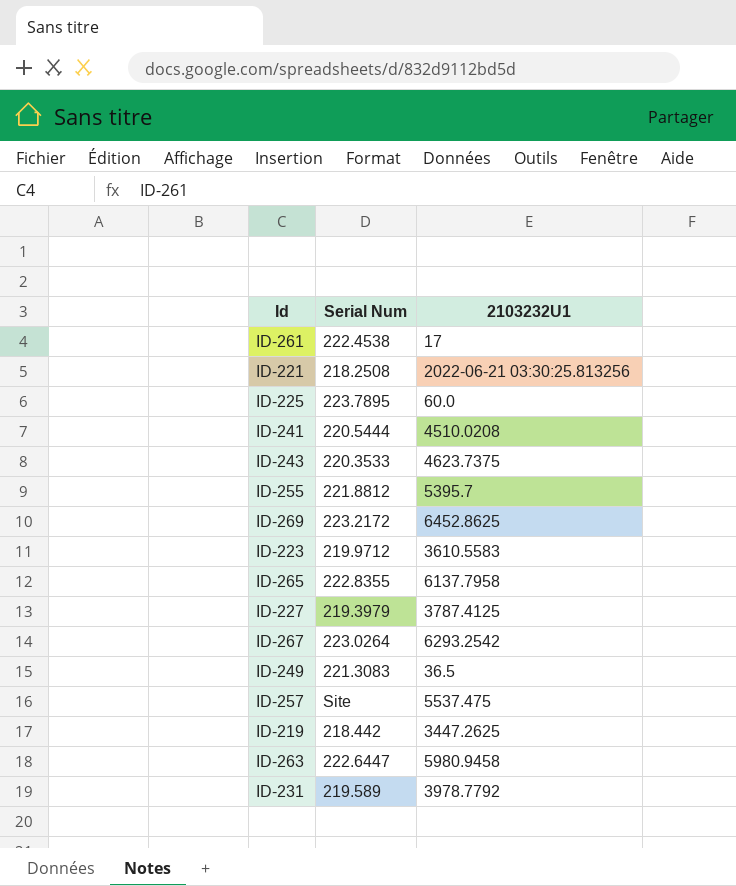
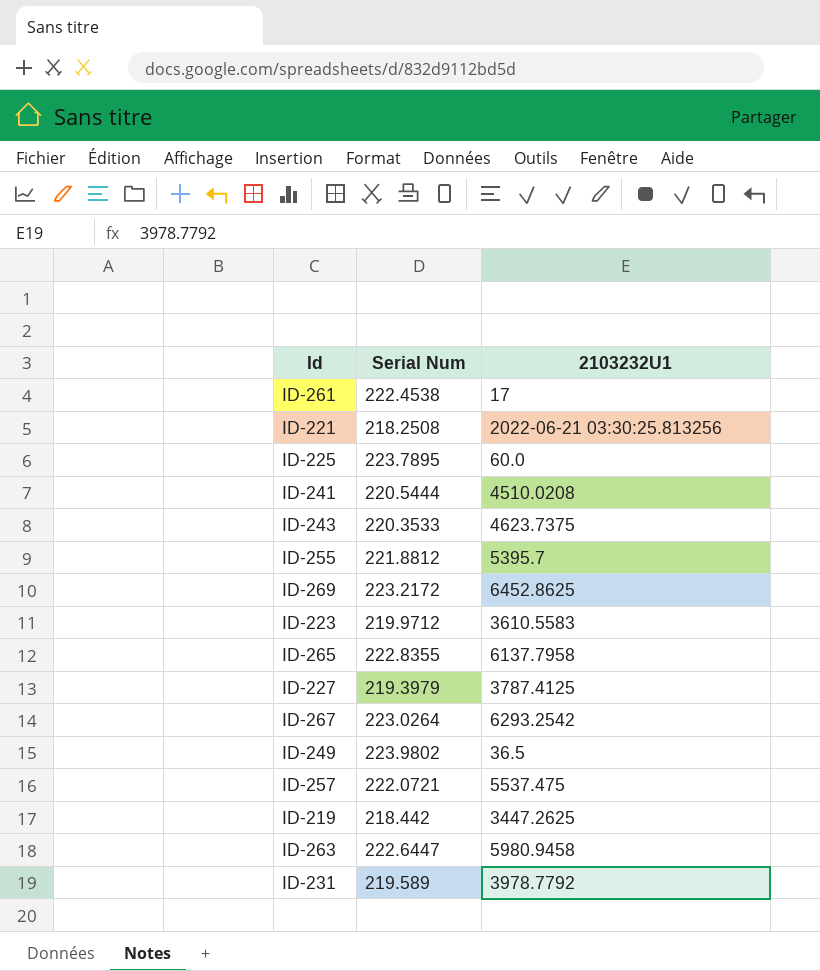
ID-249 | Serial Num: 221.3083 -> 223.9802
ID-257 | Serial Num: Site -> 222.0721

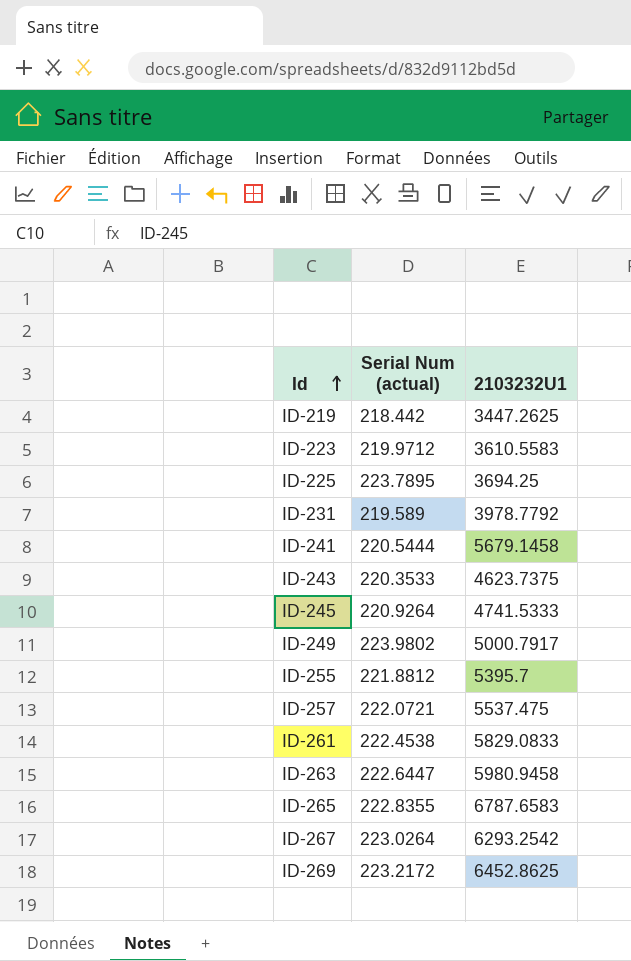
row order: none -> Id ascending
column name: Serial Num -> Serial Num (actual)
row ID-221: 218.2508 | 2022-06-21 03:30:25.813256 -> none
row ID-227: 219.3979 | 3787.4125 -> none
ID-225 | 2103232U1: 60.0 -> 3694.25
ID-241 | 2103232U1: 4510.0208 -> 5679.1458
row ID-245: none -> 220.9264 | 4741.5333
ID-249 | 2103232U1: 36.5 -> 5000.7917
ID-261 | 2103232U1: 17 -> 5829.0833
ID-265 | 2103232U1: 6137.7958 -> 6787.6583

